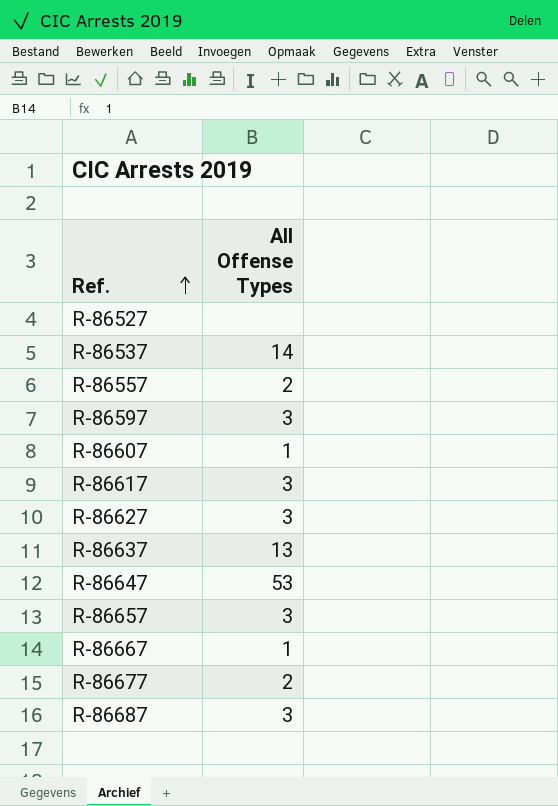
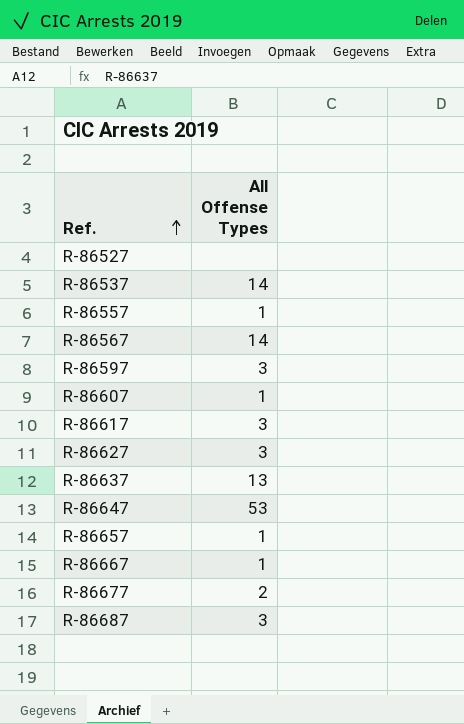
R-86557 | All Offense Types: 2 -> 1
row R-86567: none -> 14
R-86657 | All Offense Types: 3 -> 1

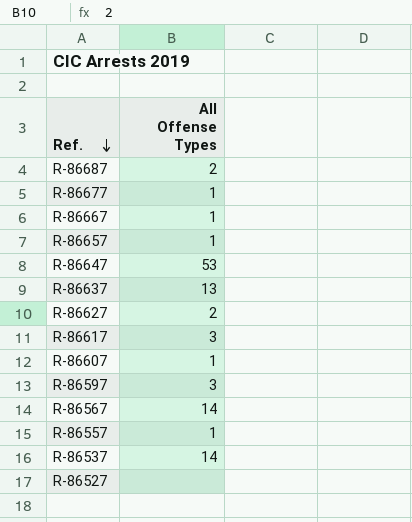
row order: Ref. ascending -> Ref. descending
R-86687 | All Offense Types: 3 -> 2
R-86677 | All Offense Types: 2 -> 1
R-86627 | All Offense Types: 3 -> 2

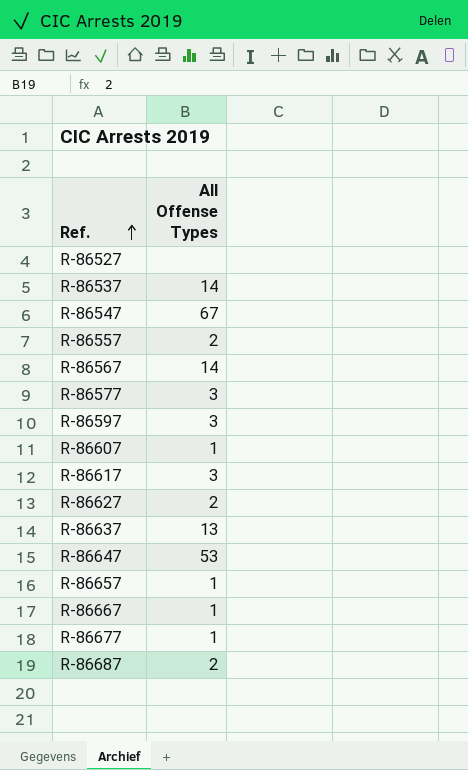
row order: Ref. descending -> Ref. ascending
row R-86547: none -> 67
R-86557 | All Offense Types: 1 -> 2
row R-86577: none -> 3

